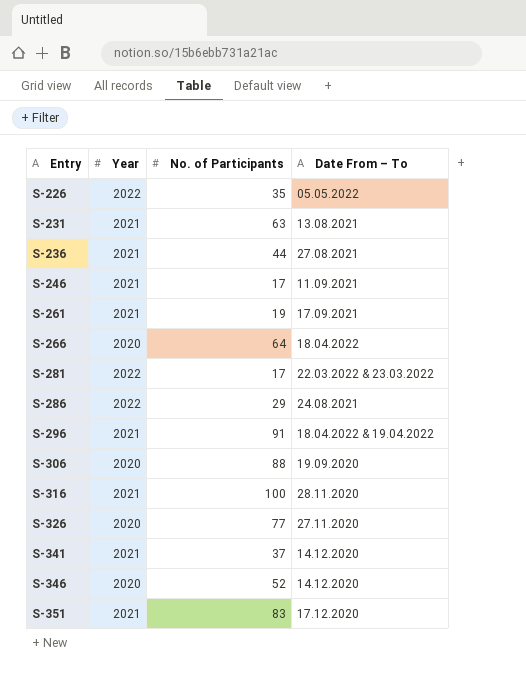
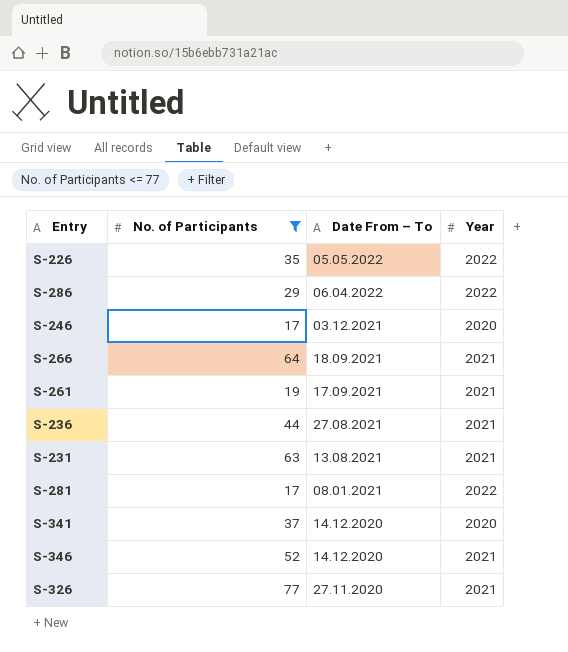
filter: none -> No. of Participants <= 77
row order: Entry ascending -> Date From – To descending
column Year | position: 2 -> 4
S-286 | Date From – To: 24.08.2021 -> 06.04.2022
S-246 | Date From – To: 11.09.2021 -> 03.12.2021
S-246 | Year: 2021 -> 2020
S-266 | Date From – To: 18.04.2022 -> 18.09.2021
S-266 | Year: 2020 -> 2021
S-281 | Date From – To: 22.03.2022 & 23.03.2022 -> 08.01.2021
S-341 | Year: 2021 -> 2020
S-346 | Year: 2020 -> 2021
S-326 | Year: 2020 -> 2021

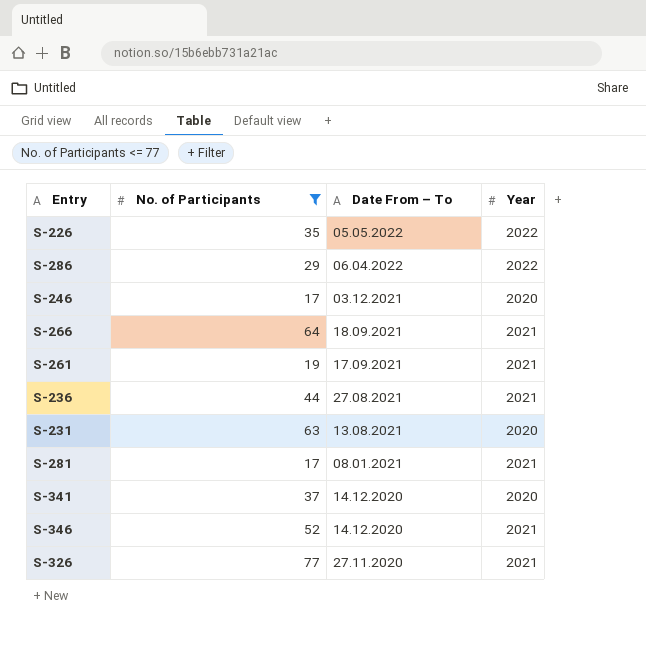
S-231 | Year: 2021 -> 2020
S-281 | Year: 2022 -> 2021

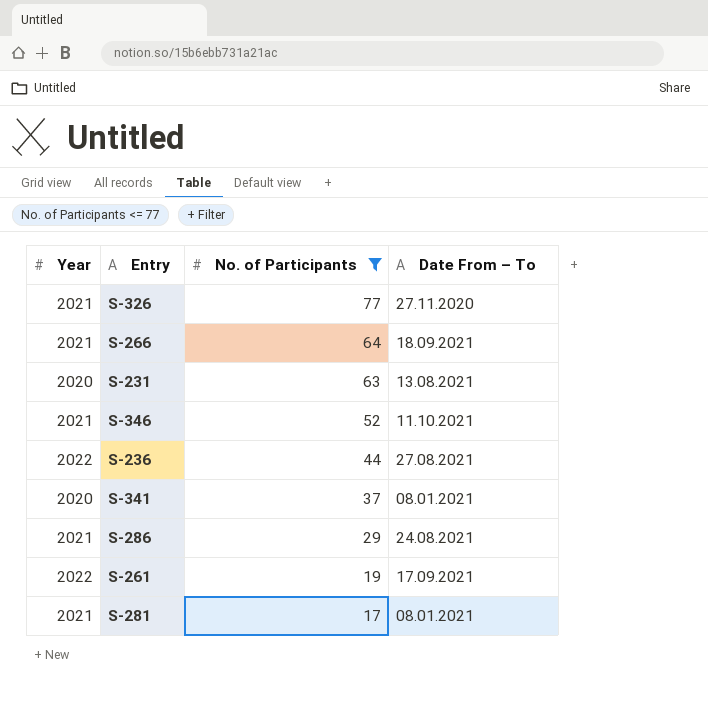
row order: Date From – To descending -> No. of Participants descending
column Year | position: 4 -> 1
row S-226: 35 | 05.05.2022 | 2022 -> none
row S-246: 17 | 03.12.2021 | 2020 -> none
S-346 | Date From – To: 14.12.2020 -> 11.10.2021
S-236 | Year: 2021 -> 2022
S-341 | Date From – To: 14.12.2020 -> 08.01.2021
S-286 | Year: 2022 -> 2021
S-286 | Date From – To: 06.04.2022 -> 24.08.2021
S-261 | Year: 2021 -> 2022

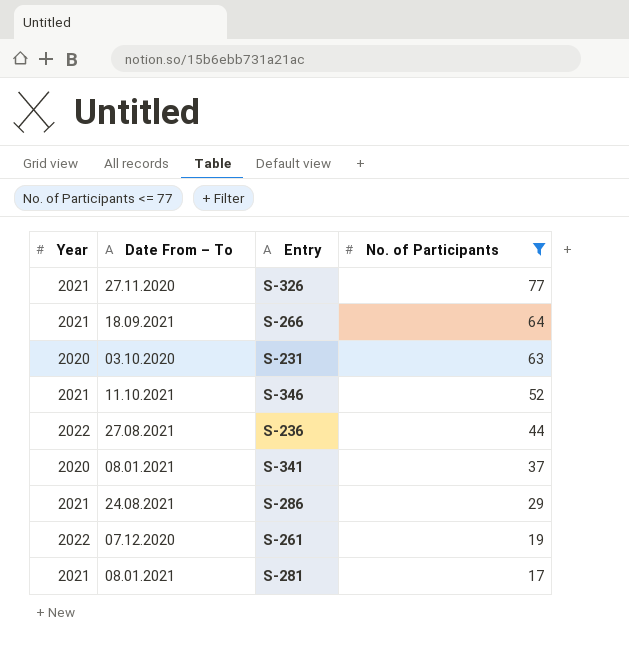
column Date From – To | position: 4 -> 2
S-231 | Date From – To: 13.08.2021 -> 03.10.2020
S-261 | Date From – To: 17.09.2021 -> 07.12.2020

